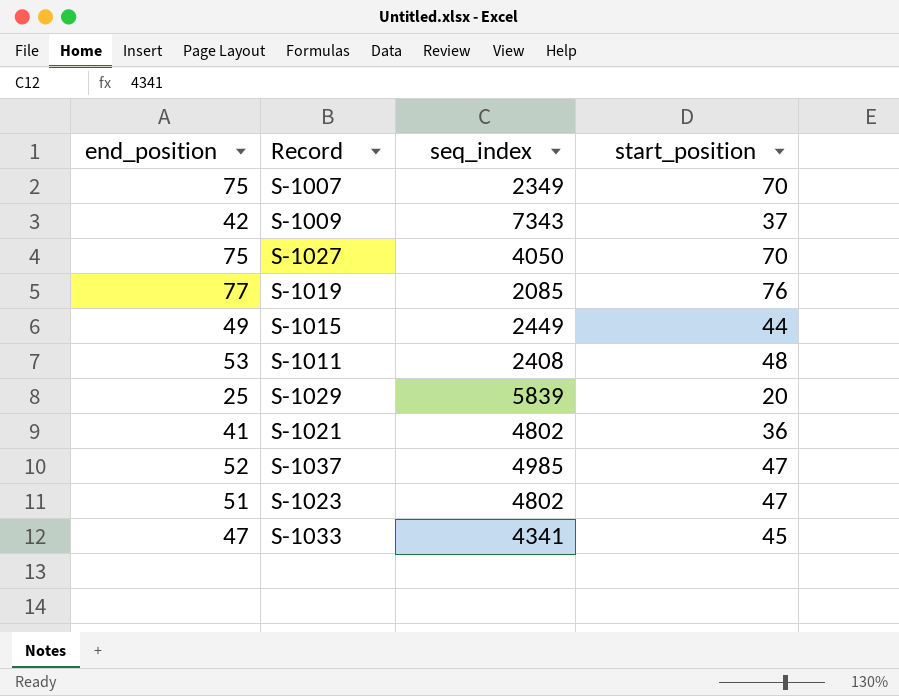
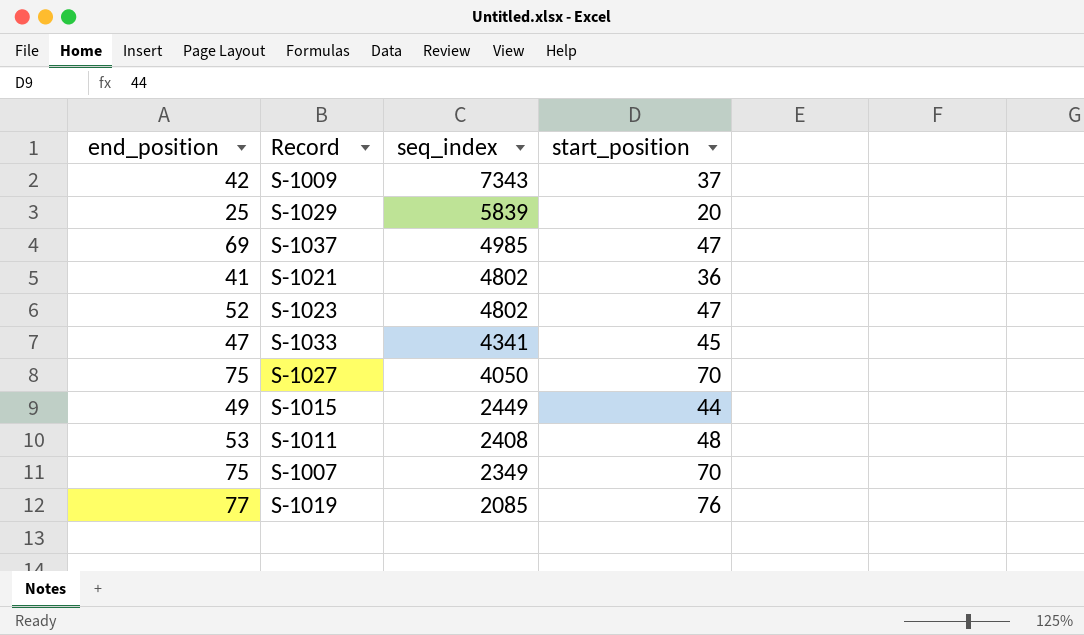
row order: none -> seq_index descending
S-1037 | end_position: 52 -> 69
S-1023 | end_position: 51 -> 52

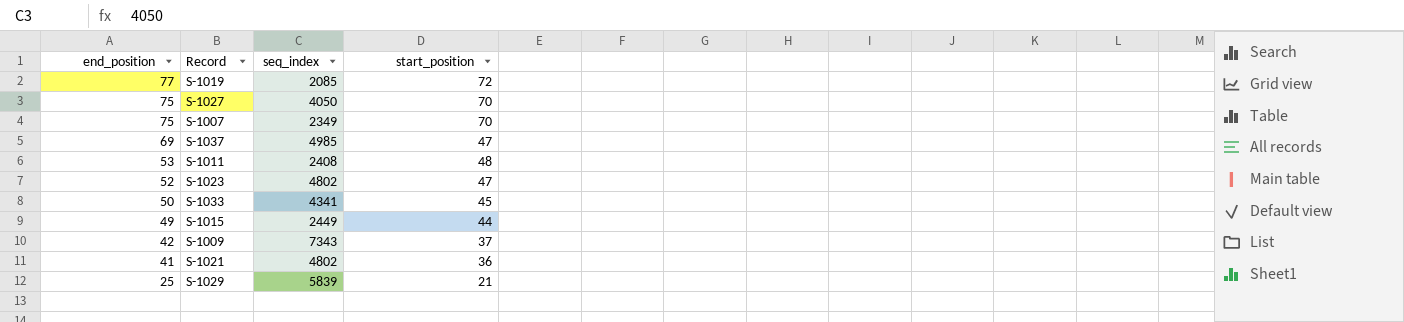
row order: seq_index descending -> end_position descending
S-1019 | start_position: 76 -> 72
S-1033 | end_position: 47 -> 50
S-1029 | start_position: 20 -> 21

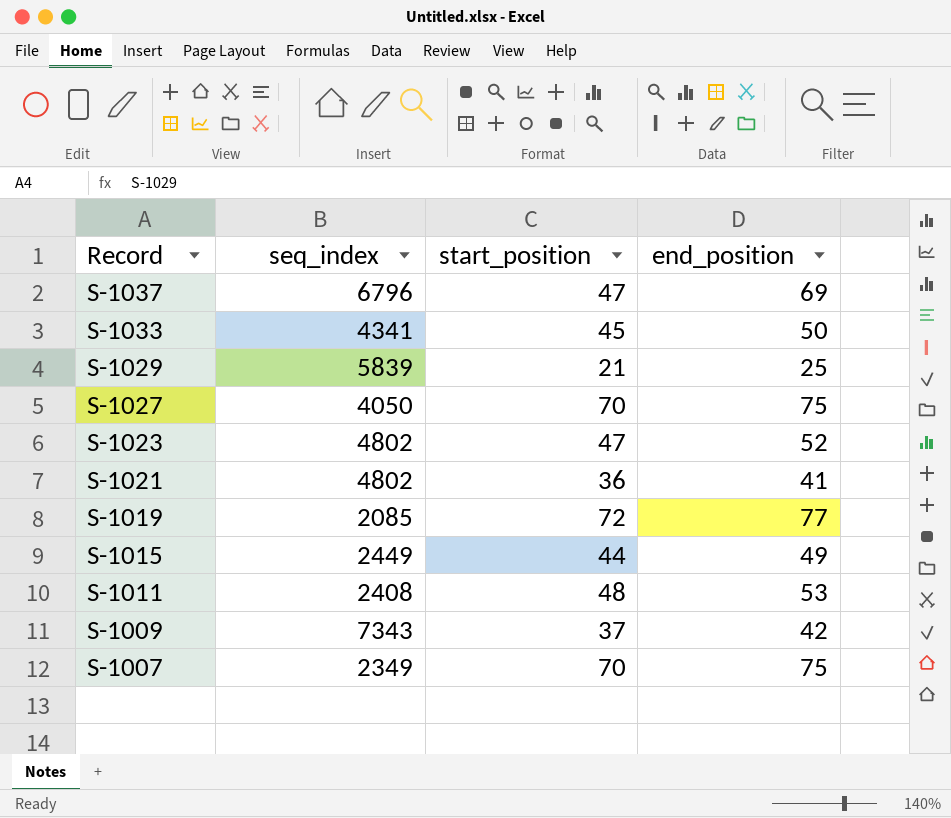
row order: end_position descending -> Record descending
column end_position | position: 1 -> 4
S-1037 | seq_index: 4985 -> 6796

